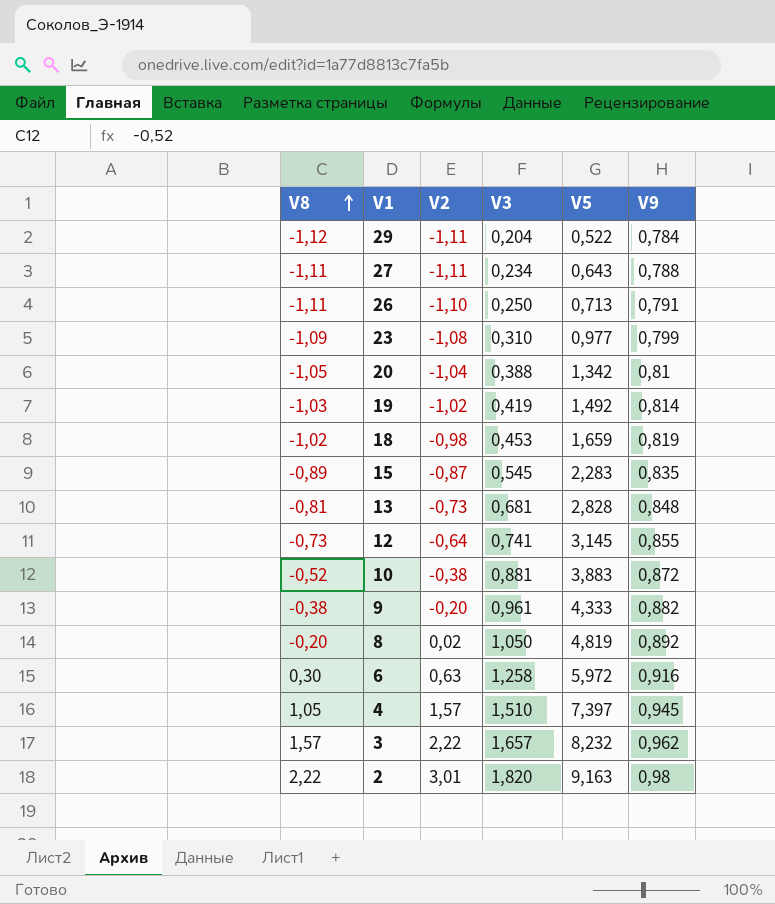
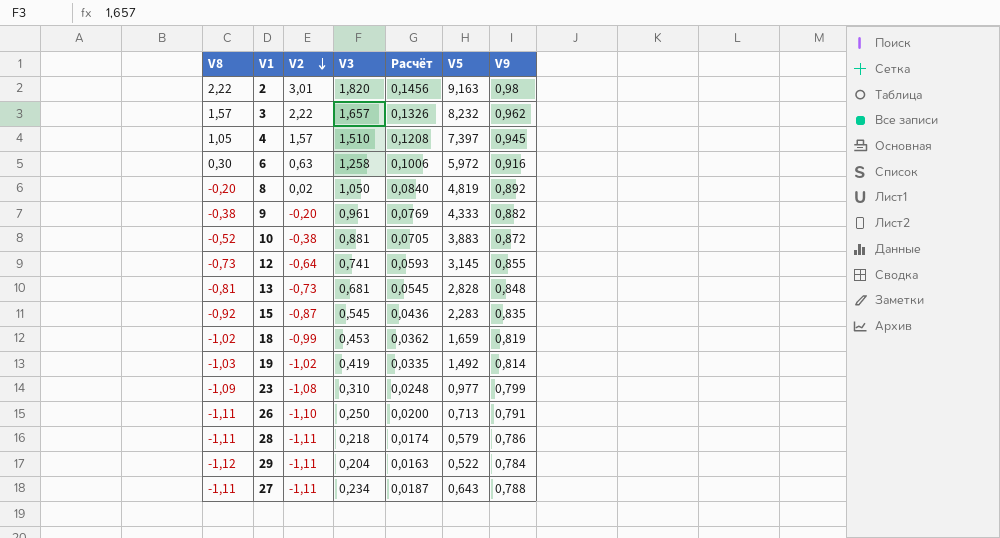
row order: V8 ascending -> V2 descending
column Расчёт | formula: none -> [V3] * 0,08
row 20: -1,05 | -1,04 | 0,388 | 1,342 | 0,81 -> none
15 | V8: -0,89 -> -0,92
18 | V2: -0,98 -> -0,99
row 28: none -> -1,11 | -1,11 | 0,218 | 0,0174 | 0,579 | 0,786

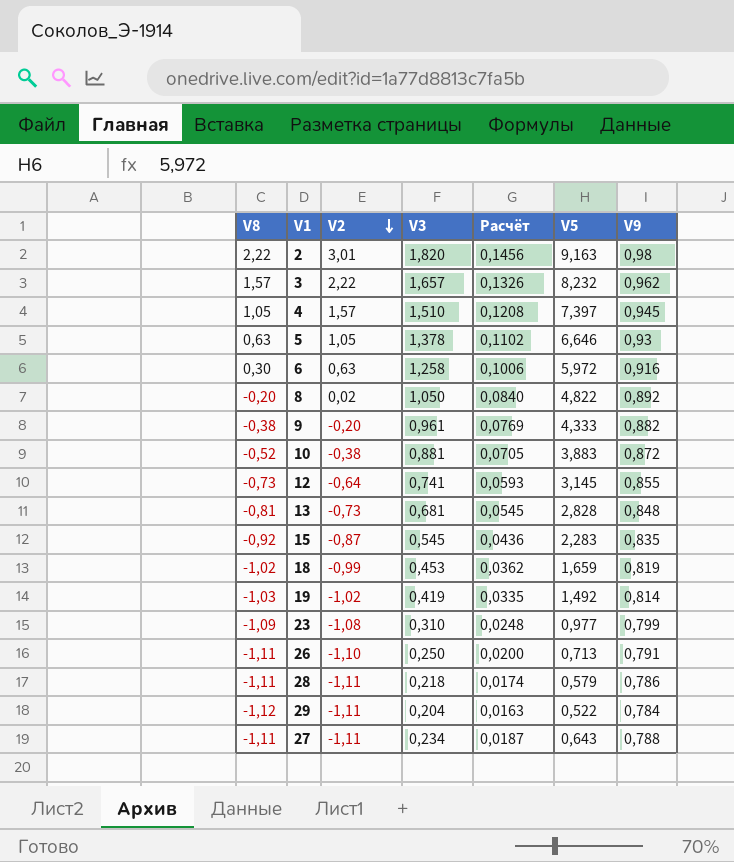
row 5: none -> 0,63 | 1,05 | 1,378 | 0,1102 | 6,646 | 0,93
8 | V5: 4,819 -> 4,822

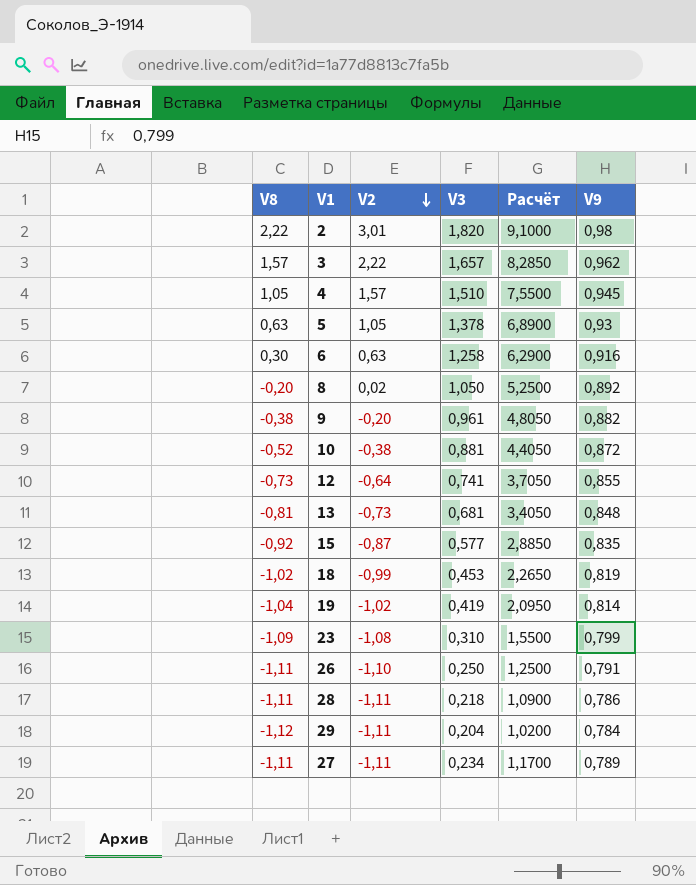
column V5 | position: 6 -> none
column Расчёт | formula: [V3] * 0,08 -> [V3] * 5
15 | V3: 0,545 -> 0,577
19 | V8: -1,03 -> -1,04
27 | V9: 0,788 -> 0,789

